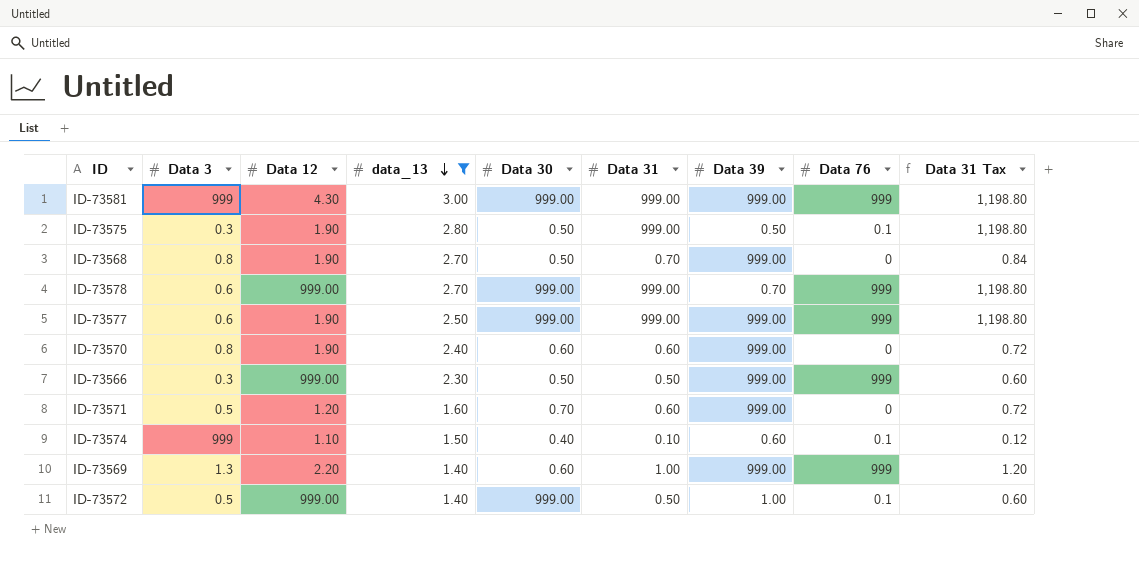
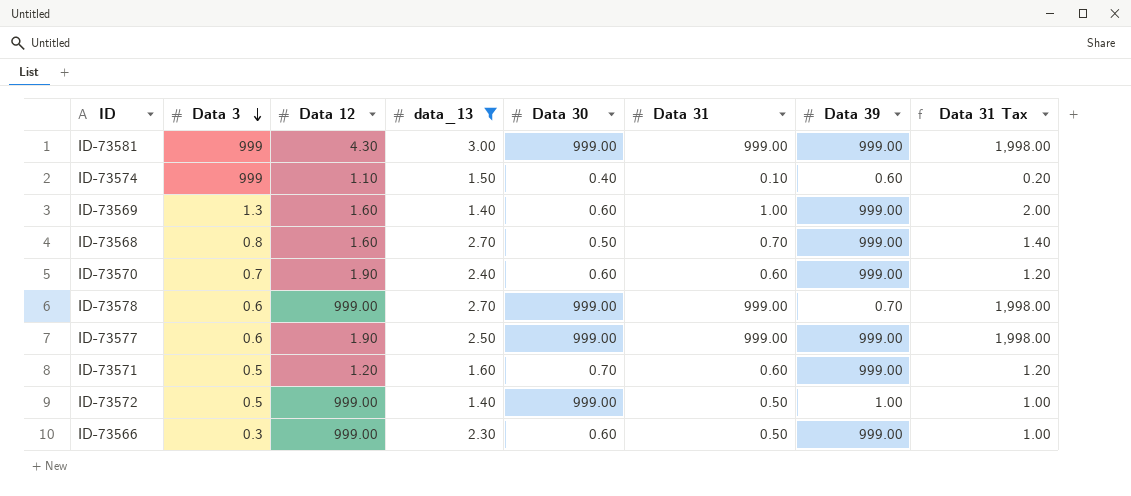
row order: data_13 descending -> Data 3 descending
column Data 76 | position: 8 -> none
column Data 31 Tax | formula: [Data 31] * 1.2 -> [Data 31] * 2
row ID-73575: 0.3 | 1.90 | 2.80 | 0.50 | 999.00 | 0.50 | 0.1 | 1,198.80 -> none
ID-73569 | Data 12: 2.20 -> 1.60
ID-73568 | Data 12: 1.90 -> 1.60
ID-73570 | Data 3: 0.8 -> 0.7
ID-73566 | Data 30: 0.50 -> 0.60

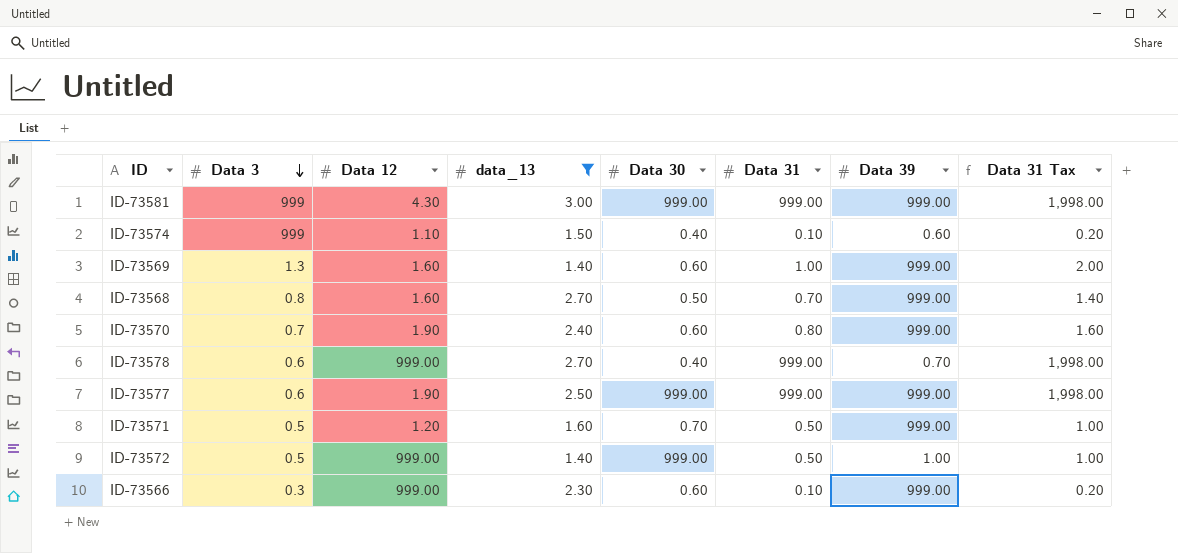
ID-73570 | Data 31: 0.60 -> 0.80
ID-73570 | Data 31 Tax: 1.20 -> 1.60
ID-73578 | Data 30: 999.00 -> 0.40
ID-73571 | Data 31: 0.60 -> 0.50
ID-73571 | Data 31 Tax: 1.20 -> 1.00
ID-73566 | Data 31: 0.50 -> 0.10
ID-73566 | Data 31 Tax: 1.00 -> 0.20

